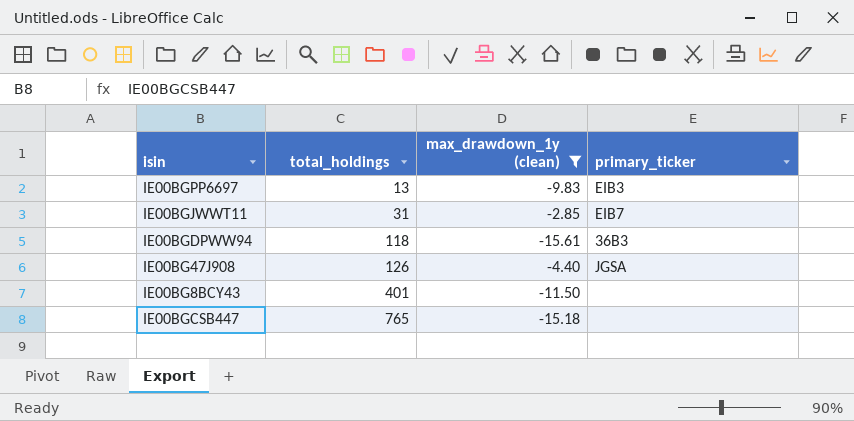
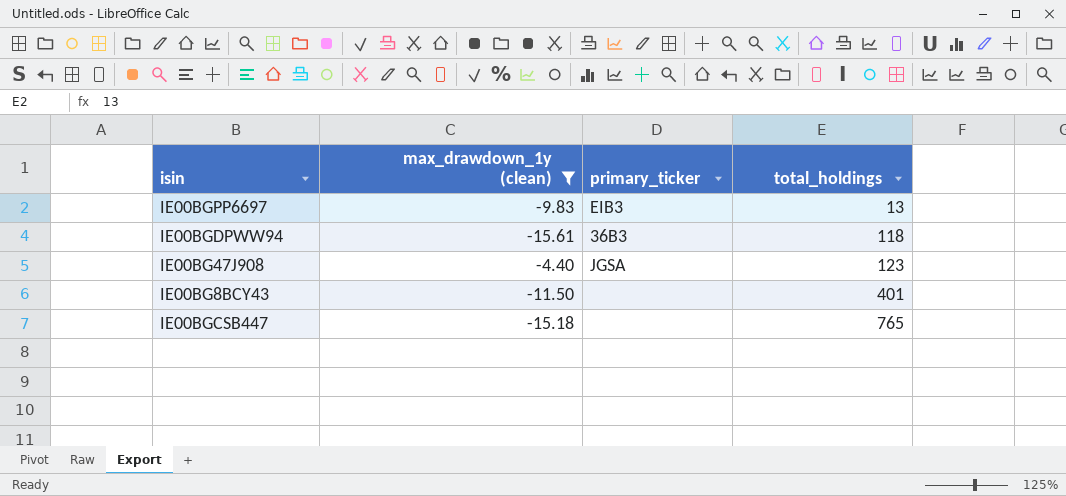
column total_holdings | position: 2 -> 4
row IE00BGJWWT11: 31 | -2.85 | EIB7 -> none
IE00BG47J908 | total_holdings: 126 -> 123

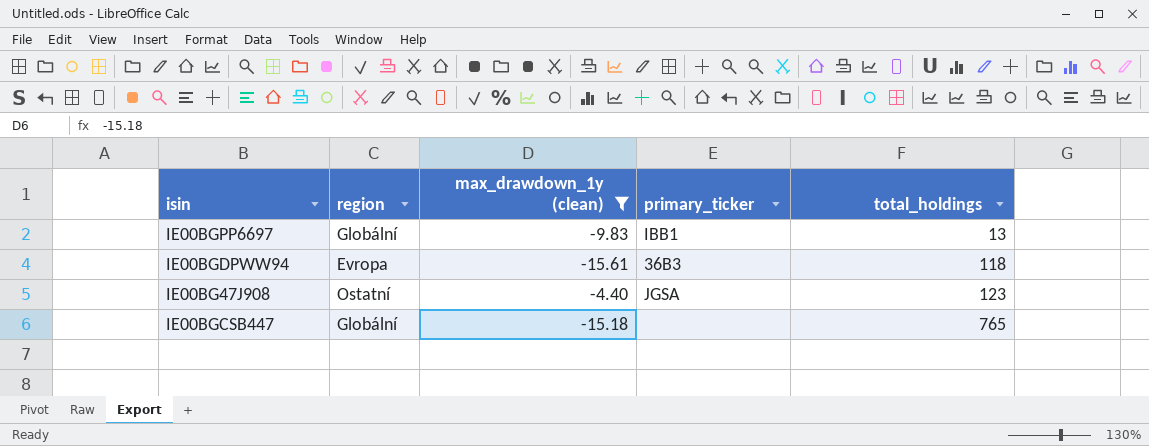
column region | position: none -> 2
row IE00BG8BCY43: -11.50 | none | 401 -> none
IE00BGPP6697 | primary_ticker: EIB3 -> IBB1

